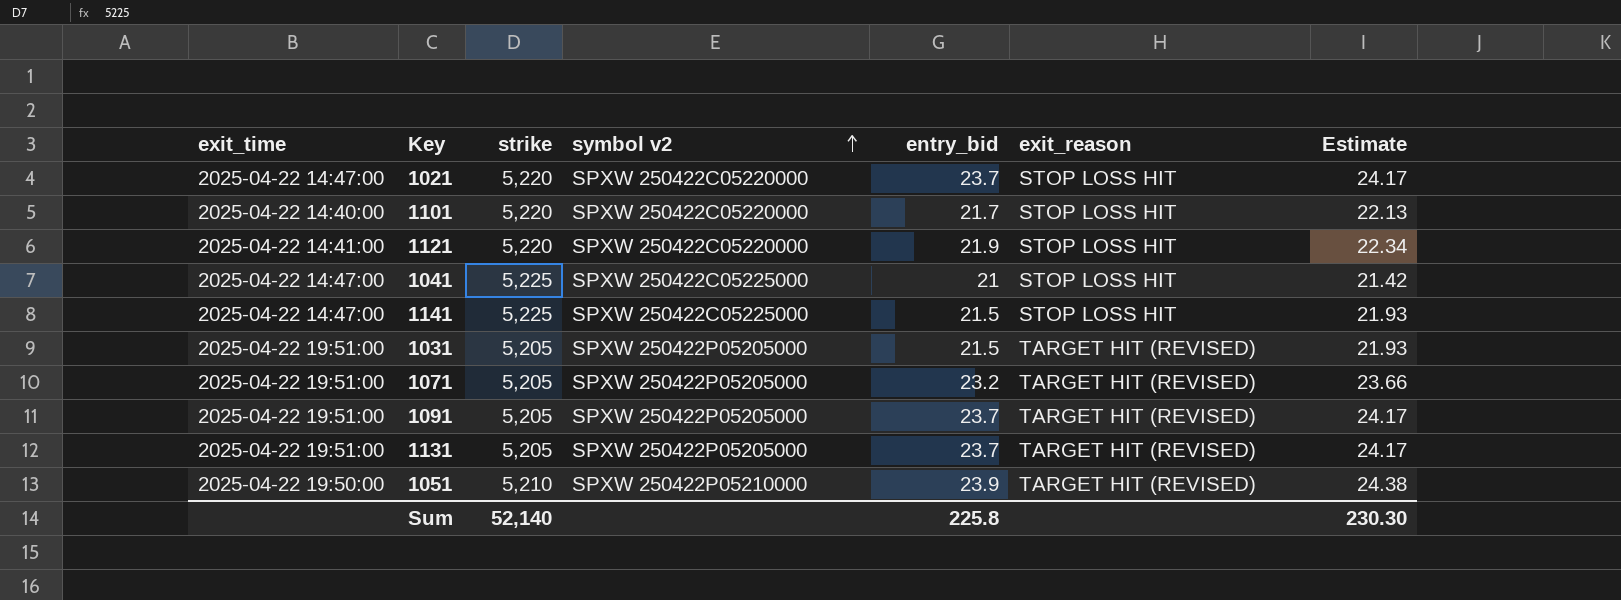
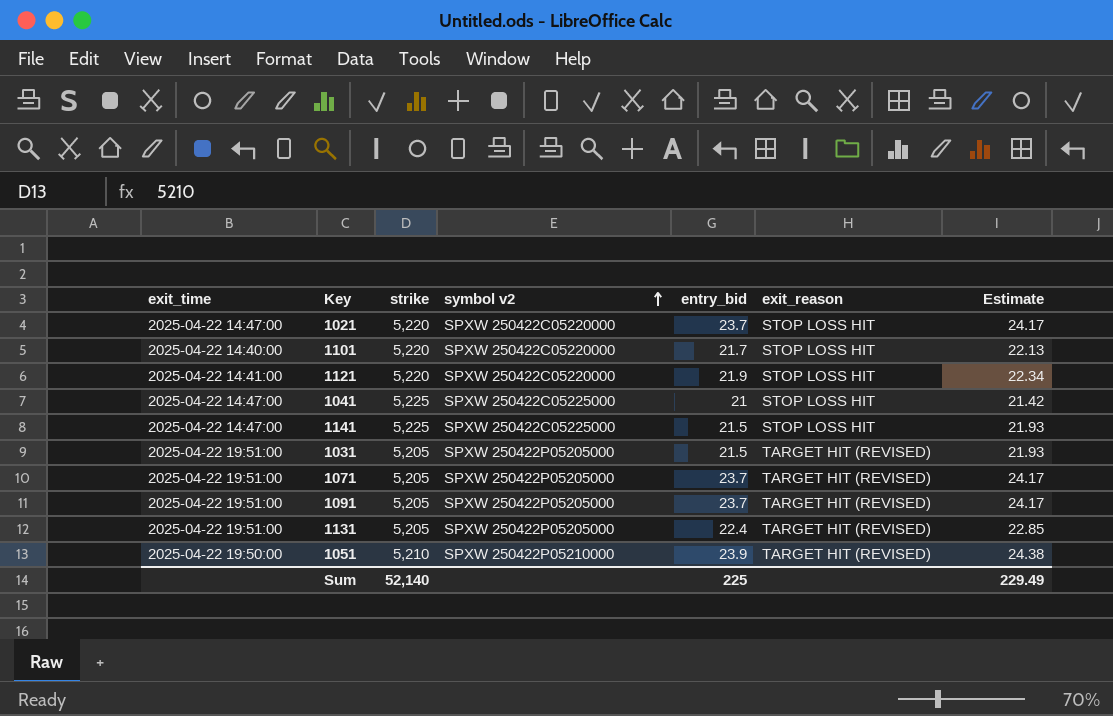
1071 | entry_bid: 23.2 -> 23.7
1071 | Estimate: 23.66 -> 24.17
1131 | entry_bid: 23.7 -> 22.4
1131 | Estimate: 24.17 -> 22.85
Sum | entry_bid: 225.8 -> 225
Sum | Estimate: 230.30 -> 229.49

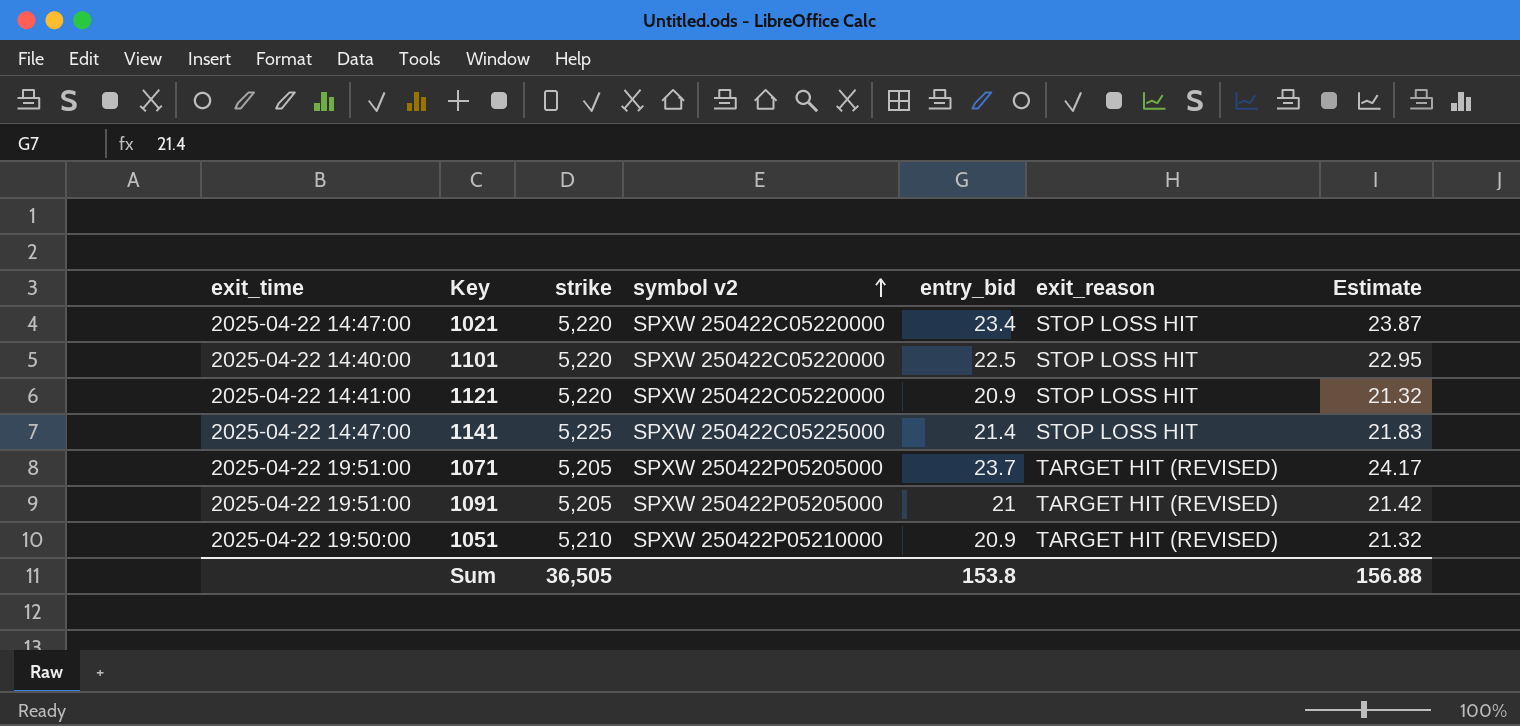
row 1041: 2025-04-22 14:47:00 | 5,225 | SPXW 250422C05225000 | 21 | STOP LOSS HIT | 21.42 -> none
row 1031: 2025-04-22 19:51:00 | 5,205 | SPXW 250422P05205000 | 21.5 | TARGET HIT (REVISED) | 21.93 -> none
row 1131: 2025-04-22 19:51:00 | 5,205 | SPXW 250422P05205000 | 22.4 | TARGET HIT (REVISED) | 22.85 -> none
1021 | entry_bid: 23.7 -> 23.4
1021 | Estimate: 24.17 -> 23.87
1101 | entry_bid: 21.7 -> 22.5
1101 | Estimate: 22.13 -> 22.95
1121 | entry_bid: 21.9 -> 20.9
1121 | Estimate: 22.34 -> 21.32
1141 | entry_bid: 21.5 -> 21.4
1141 | Estimate: 21.93 -> 21.83
1091 | entry_bid: 23.7 -> 21
1091 | Estimate: 24.17 -> 21.42
1051 | entry_bid: 23.9 -> 20.9
1051 | Estimate: 24.38 -> 21.32
Sum | strike: 52,140 -> 36,505
Sum | entry_bid: 225 -> 153.8
Sum | Estimate: 229.49 -> 156.88

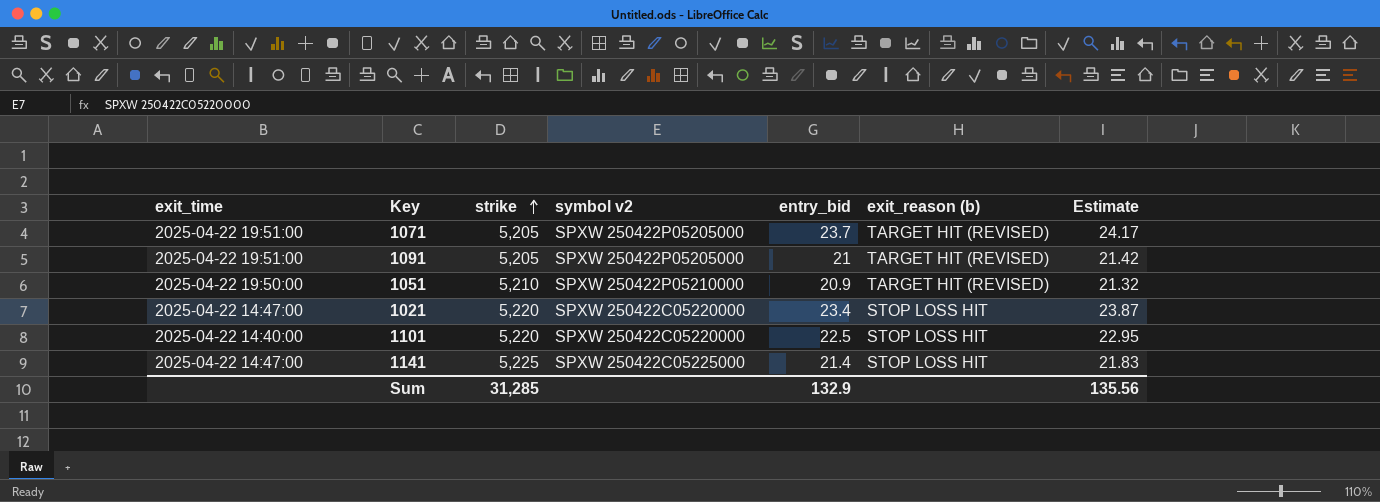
row order: symbol v2 ascending -> strike ascending
column name: exit_reason -> exit_reason (b)
row 1121: 2025-04-22 14:41:00 | 5,220 | SPXW 250422C05220000 | 20.9 | STOP LOSS HIT | 21.32 -> none
Sum | strike: 36,505 -> 31,285
Sum | entry_bid: 153.8 -> 132.9
Sum | Estimate: 156.88 -> 135.56

